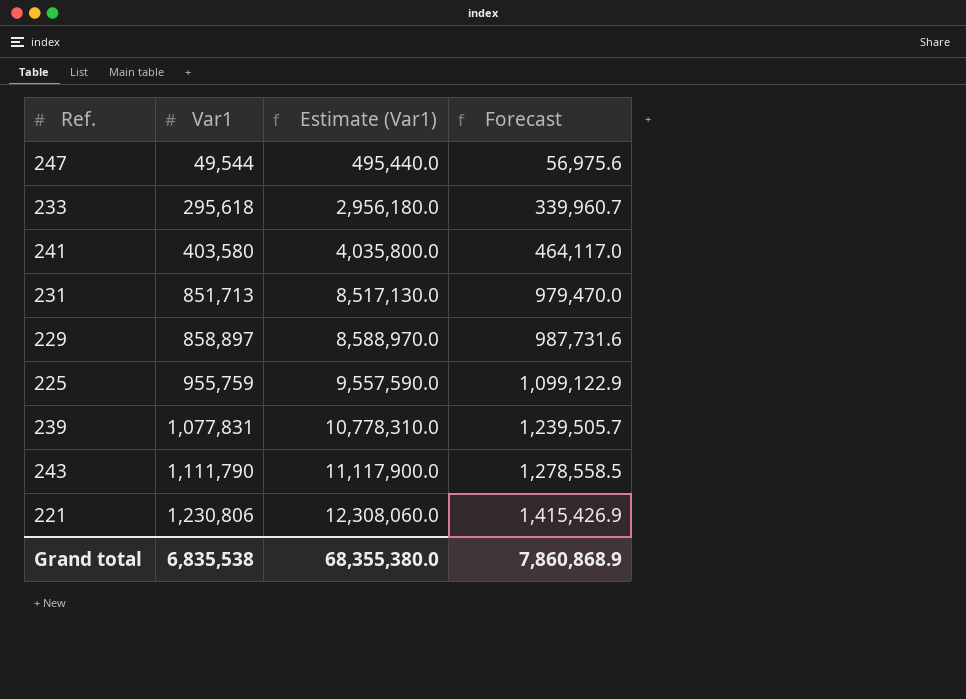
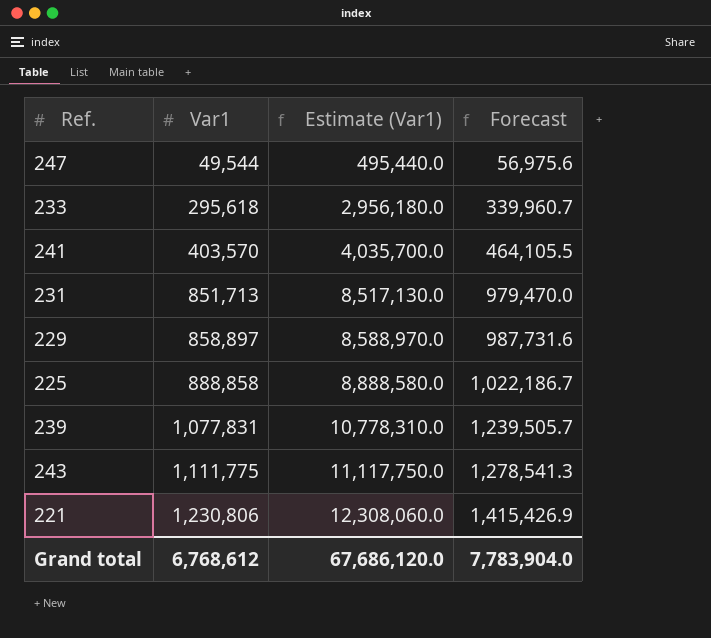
241 | Var1: 403,580 -> 403,570
241 | Estimate (Var1): 4,035,800.0 -> 4,035,700.0
241 | Forecast: 464,117.0 -> 464,105.5
225 | Var1: 955,759 -> 888,858
225 | Estimate (Var1): 9,557,590.0 -> 8,888,580.0
225 | Forecast: 1,099,122.9 -> 1,022,186.7
243 | Var1: 1,111,790 -> 1,111,775
243 | Estimate (Var1): 11,117,900.0 -> 11,117,750.0
243 | Forecast: 1,278,558.5 -> 1,278,541.3
Grand total | Var1: 6,835,538 -> 6,768,612
Grand total | Estimate (Var1): 68,355,380.0 -> 67,686,120.0
Grand total | Forecast: 7,860,868.9 -> 7,783,904.0

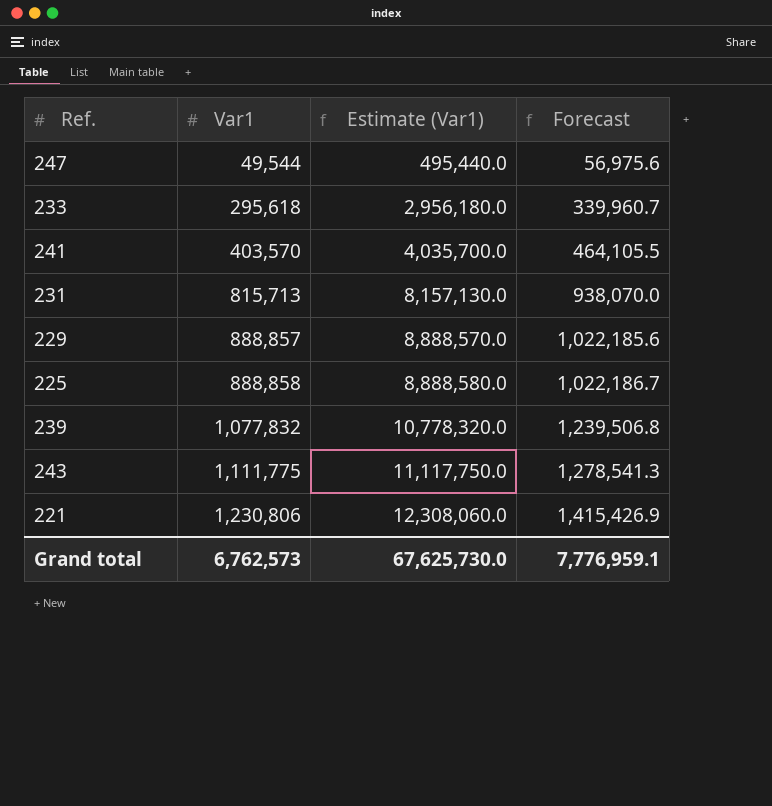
231 | Var1: 851,713 -> 815,713
231 | Estimate (Var1): 8,517,130.0 -> 8,157,130.0
231 | Forecast: 979,470.0 -> 938,070.0
229 | Var1: 858,897 -> 888,857
229 | Estimate (Var1): 8,588,970.0 -> 8,888,570.0
229 | Forecast: 987,731.6 -> 1,022,185.6
239 | Var1: 1,077,831 -> 1,077,832
239 | Estimate (Var1): 10,778,310.0 -> 10,778,320.0
239 | Forecast: 1,239,505.7 -> 1,239,506.8
Grand total | Var1: 6,768,612 -> 6,762,573
Grand total | Estimate (Var1): 67,686,120.0 -> 67,625,730.0
Grand total | Forecast: 7,783,904.0 -> 7,776,959.1

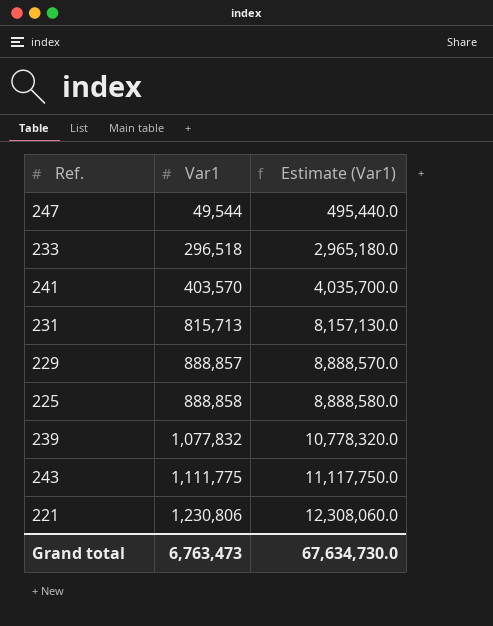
column Forecast | formula: [Var1] * 1.15 -> none
233 | Var1: 295,618 -> 296,518
233 | Estimate (Var1): 2,956,180.0 -> 2,965,180.0
Grand total | Var1: 6,762,573 -> 6,763,473
Grand total | Estimate (Var1): 67,625,730.0 -> 67,634,730.0

